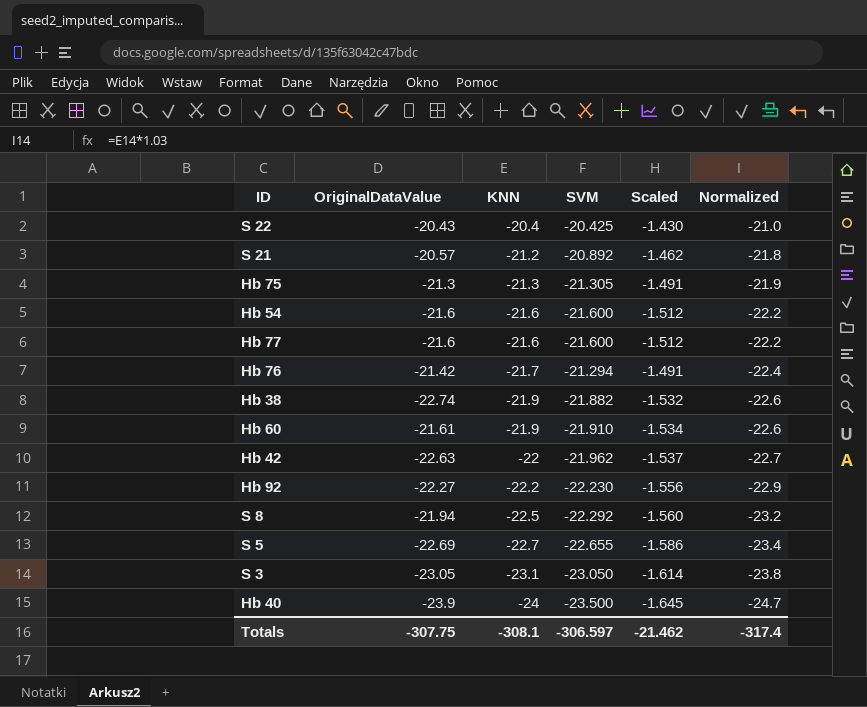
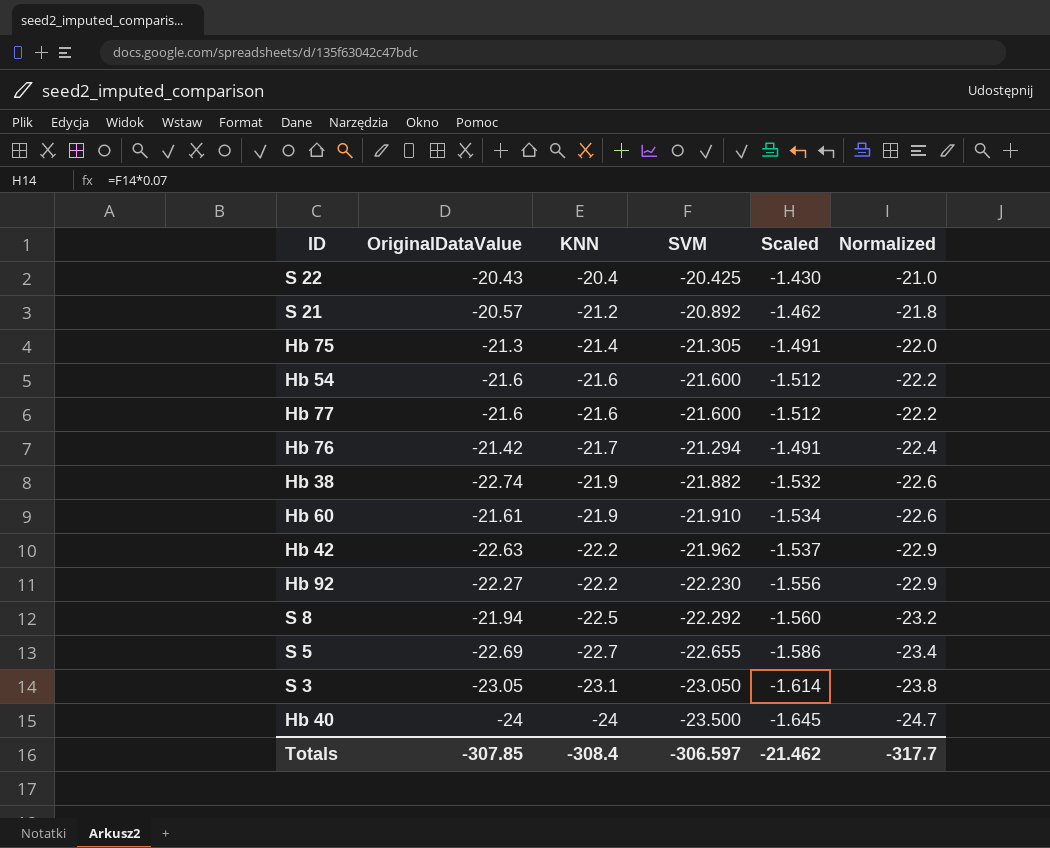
Hb 75 | KNN: -21.3 -> -21.4
Hb 75 | Normalized: -21.9 -> -22.0
Hb 42 | KNN: -22 -> -22.2
Hb 42 | Normalized: -22.7 -> -22.9
Hb 40 | OriginalDataValue: -23.9 -> -24
Totals | OriginalDataValue: -307.75 -> -307.85
Totals | KNN: -308.1 -> -308.4
Totals | Normalized: -317.4 -> -317.7

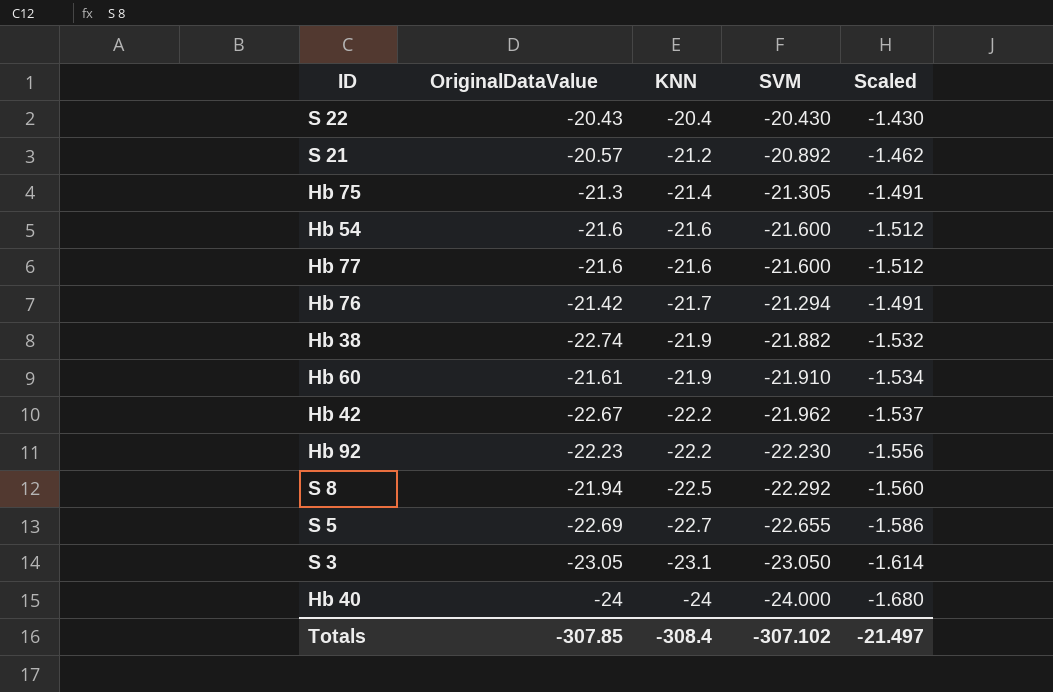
column Normalized | formula: [KNN] * 1.03 -> none
S 22 | SVM: -20.425 -> -20.430
Hb 42 | OriginalDataValue: -22.63 -> -22.67
Hb 92 | OriginalDataValue: -22.27 -> -22.23
Hb 40 | SVM: -23.500 -> -24.000
Hb 40 | Scaled: -1.645 -> -1.680
Totals | SVM: -306.597 -> -307.102
Totals | Scaled: -21.462 -> -21.497

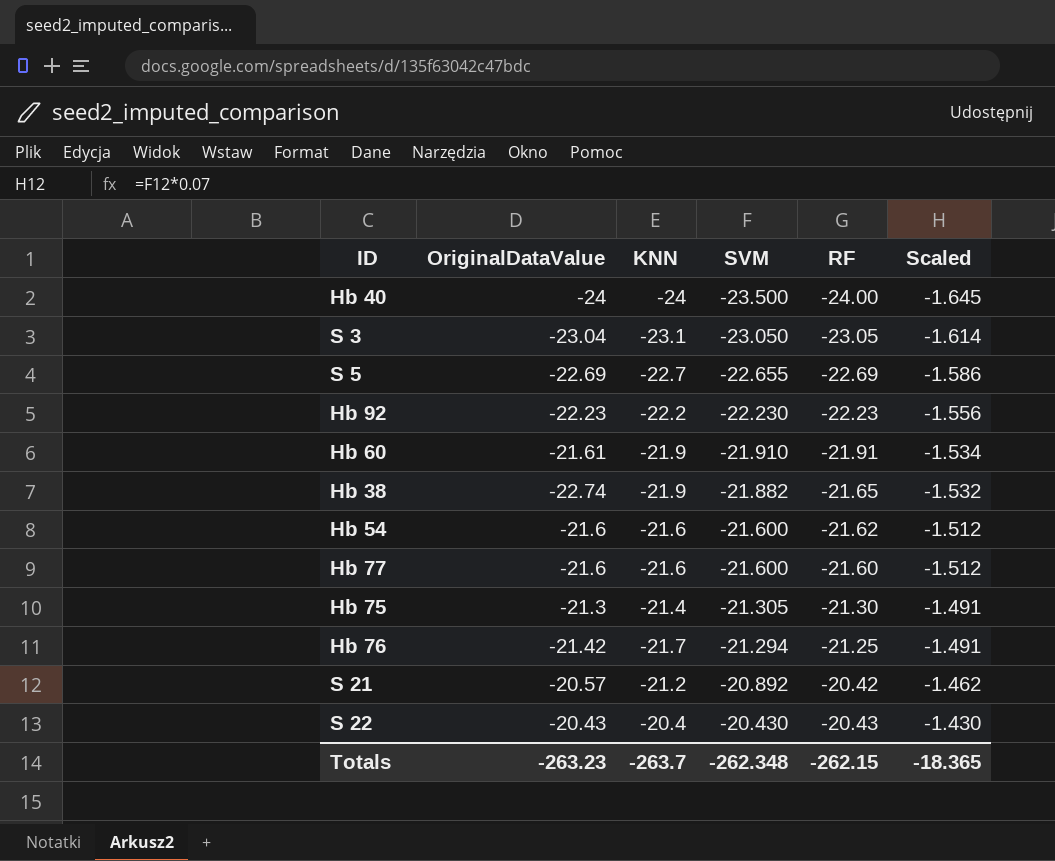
row order: KNN descending -> SVM ascending
column RF | position: none -> 5
row Hb 42: -22.67 | -22.2 | -21.962 | -1.537 -> none
row S 8: -21.94 | -22.5 | -22.292 | -1.560 -> none
Hb 40 | SVM: -24.000 -> -23.500
Hb 40 | Scaled: -1.680 -> -1.645
S 3 | OriginalDataValue: -23.05 -> -23.04
Totals | OriginalDataValue: -307.85 -> -263.23
Totals | KNN: -308.4 -> -263.7
Totals | SVM: -307.102 -> -262.348
Totals | Scaled: -21.497 -> -18.365

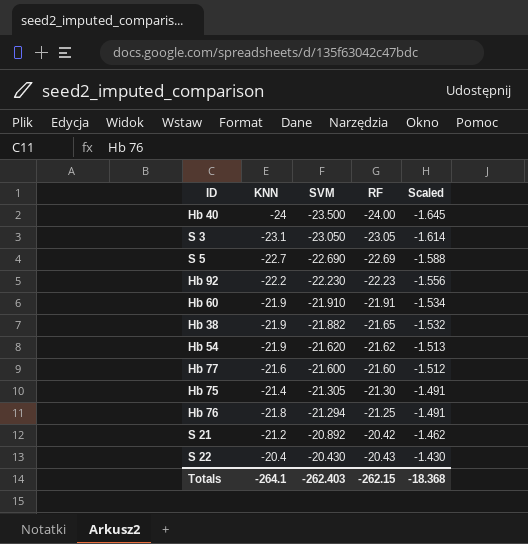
column OriginalDataValue | position: 2 -> none
S 5 | SVM: -22.655 -> -22.690
S 5 | Scaled: -1.586 -> -1.588
Hb 54 | KNN: -21.6 -> -21.9
Hb 54 | SVM: -21.600 -> -21.620
Hb 54 | Scaled: -1.512 -> -1.513
Hb 76 | KNN: -21.7 -> -21.8
Totals | KNN: -263.7 -> -264.1
Totals | SVM: -262.348 -> -262.403
Totals | Scaled: -18.365 -> -18.368

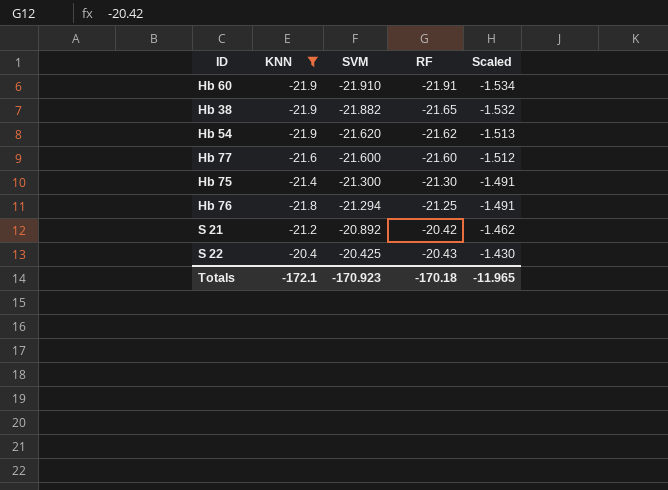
filter: none -> KNN >= -21.9
Hb 75 | SVM: -21.305 -> -21.300
S 22 | SVM: -20.430 -> -20.425
Totals | KNN: -264.1 -> -172.1
Totals | SVM: -262.403 -> -170.923
Totals | RF: -262.15 -> -170.18
Totals | Scaled: -18.368 -> -11.965

